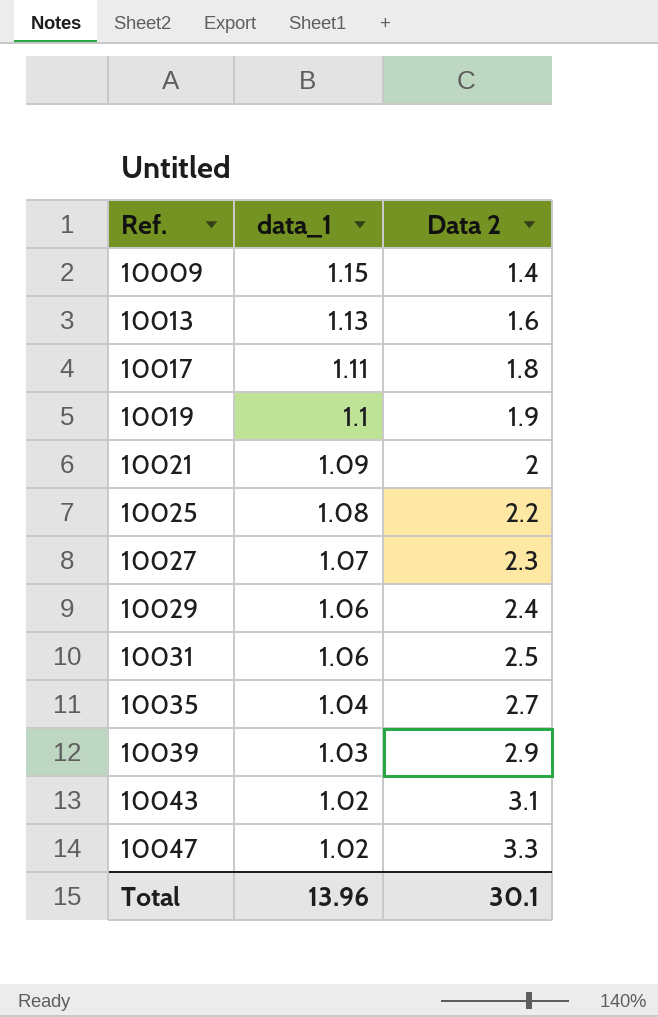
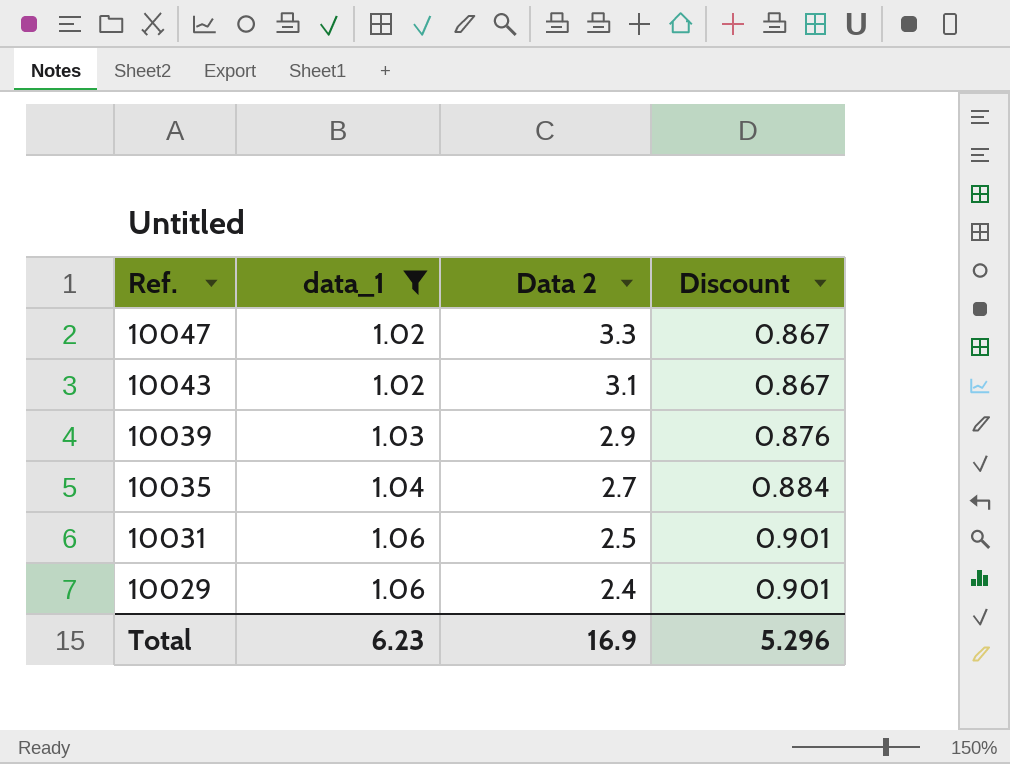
filter: none -> data_1 <= 1.06
row order: Ref. ascending -> Ref. descending
column Discount | formula: none -> [data_1] * 0.85
Total | data_1: 13.96 -> 6.23
Total | Data 2: 30.1 -> 16.9

